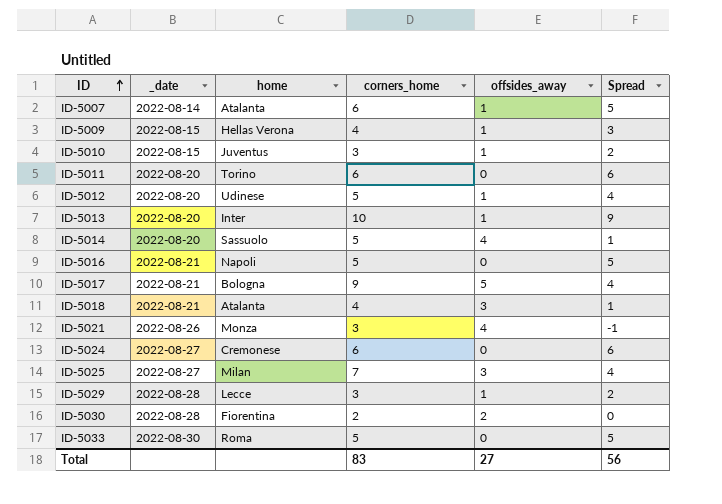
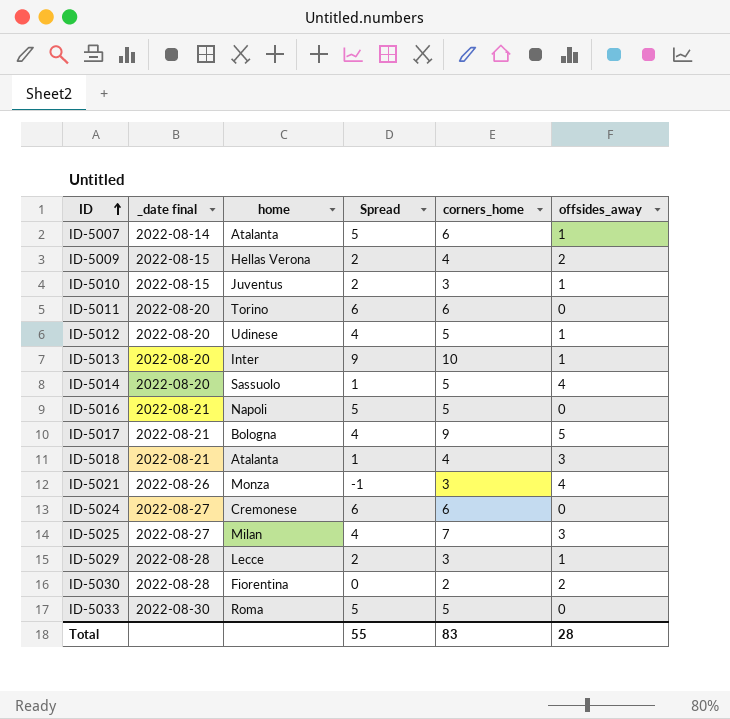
column name: _date -> _date final
column Spread | position: 6 -> 4
ID-5009 | Spread: 3 -> 2
ID-5009 | offsides_away: 1 -> 2
Total | Spread: 56 -> 55
Total | offsides_away: 27 -> 28

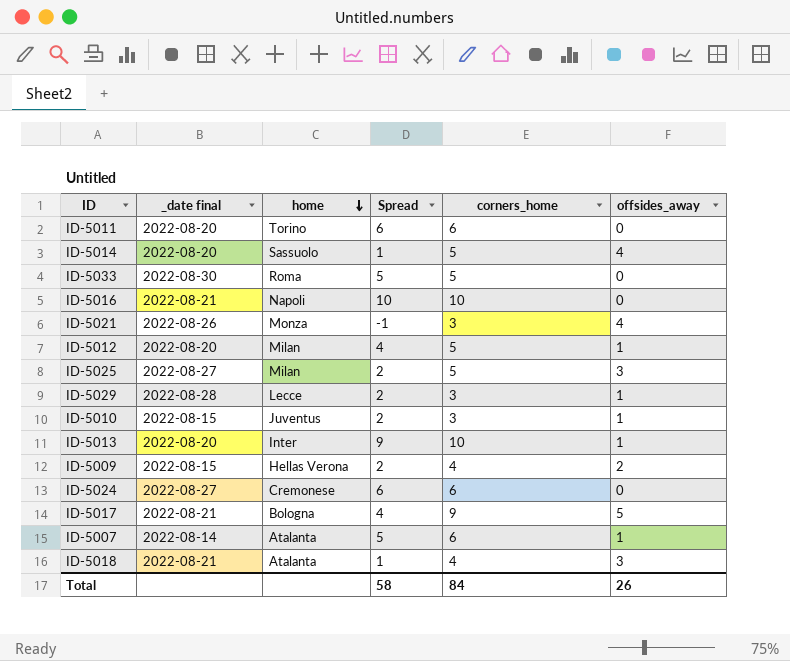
row order: ID ascending -> home descending
row ID-5030: 2022-08-28 | Fiorentina | 0 | 2 | 2 -> none
ID-5016 | Spread: 5 -> 10
ID-5016 | corners_home: 5 -> 10
ID-5012 | home: Udinese -> Milan
ID-5025 | Spread: 4 -> 2
ID-5025 | corners_home: 7 -> 5
Total | Spread: 55 -> 58
Total | corners_home: 83 -> 84
Total | offsides_away: 28 -> 26

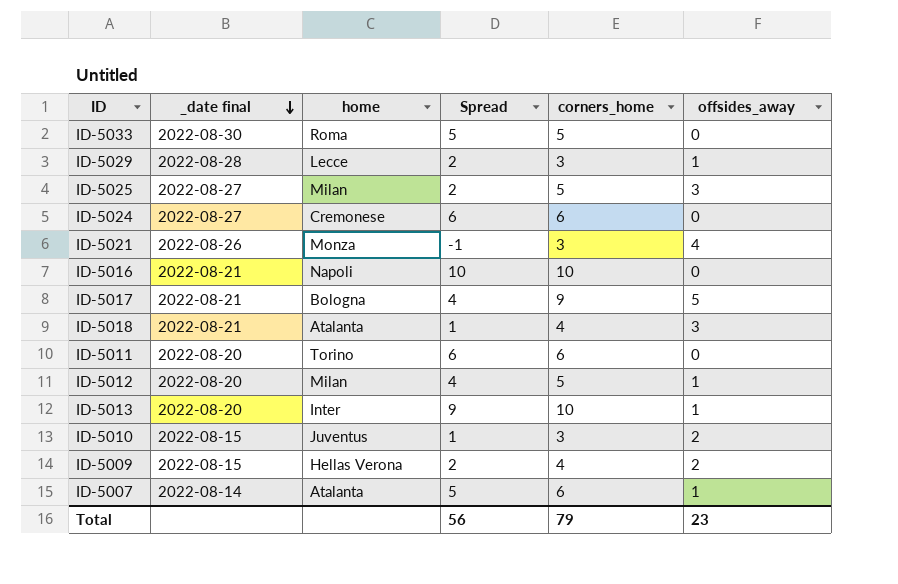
row order: home descending -> _date final descending
row ID-5014: 2022-08-20 | Sassuolo | 1 | 5 | 4 -> none
ID-5010 | Spread: 2 -> 1
ID-5010 | offsides_away: 1 -> 2
Total | Spread: 58 -> 56
Total | corners_home: 84 -> 79
Total | offsides_away: 26 -> 23

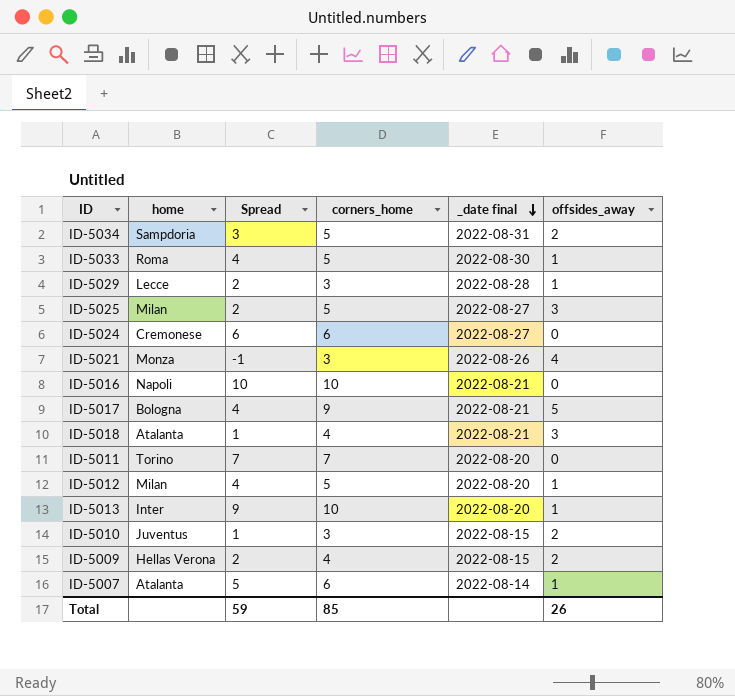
column _date final | position: 2 -> 5
row ID-5034: none -> Sampdoria | 3 | 5 | 2022-08-31 | 2
ID-5033 | Spread: 5 -> 4
ID-5033 | offsides_away: 0 -> 1
ID-5011 | Spread: 6 -> 7
ID-5011 | corners_home: 6 -> 7
Total | Spread: 56 -> 59
Total | corners_home: 79 -> 85
Total | offsides_away: 23 -> 26

